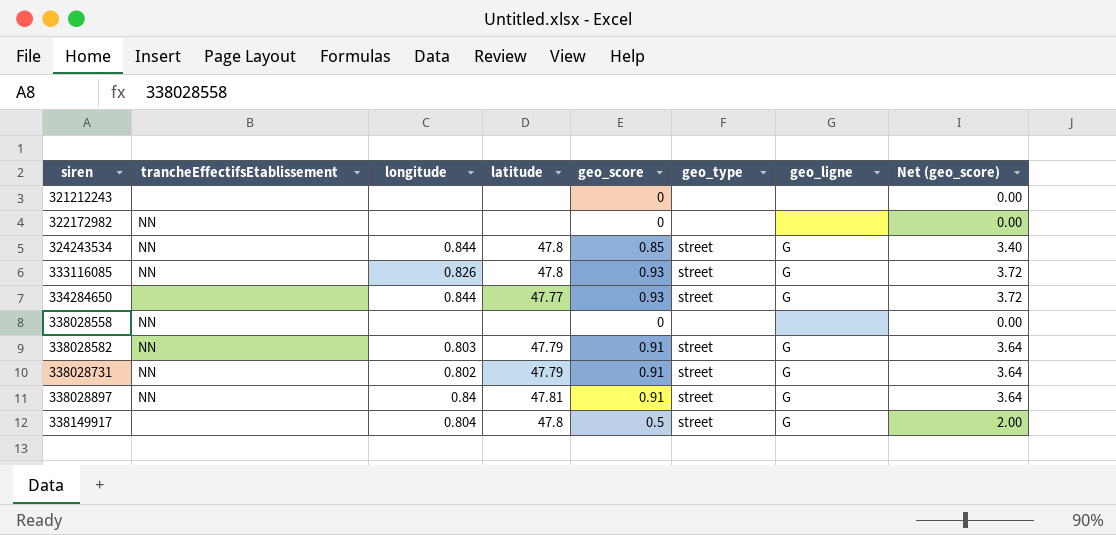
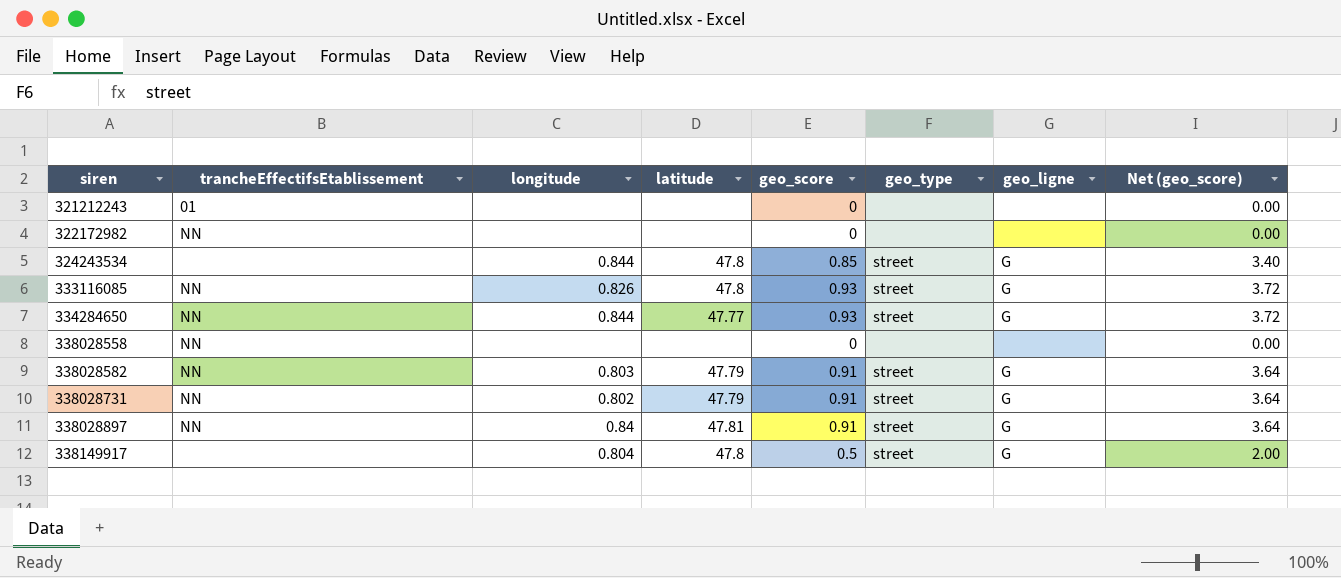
321212243 | trancheEffectifsEtablissement: none -> 01
324243534 | trancheEffectifsEtablissement: NN -> none
334284650 | trancheEffectifsEtablissement: none -> NN

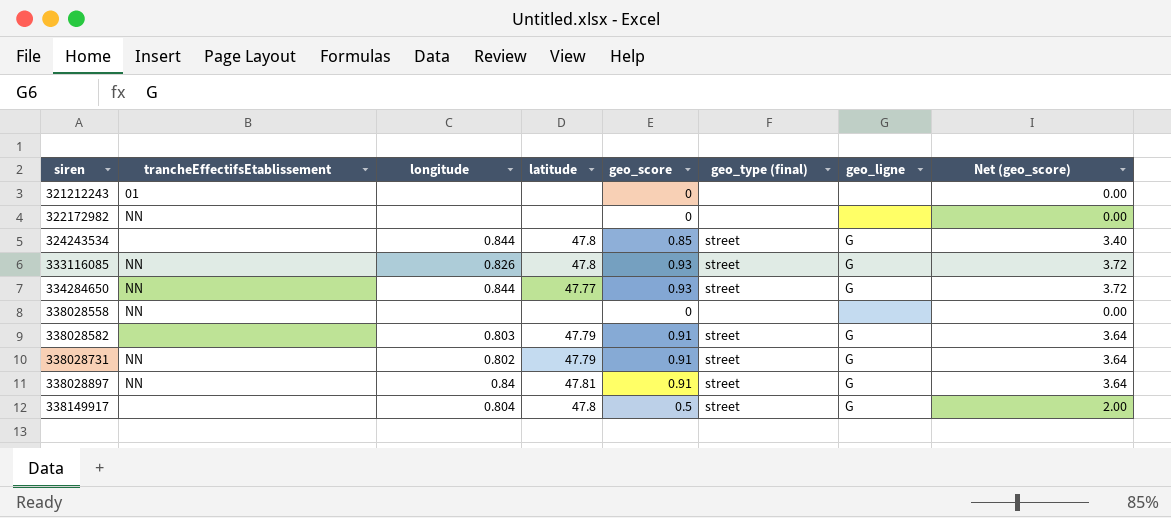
column name: geo_type -> geo_type (final)
338028582 | trancheEffectifsEtablissement: NN -> none

